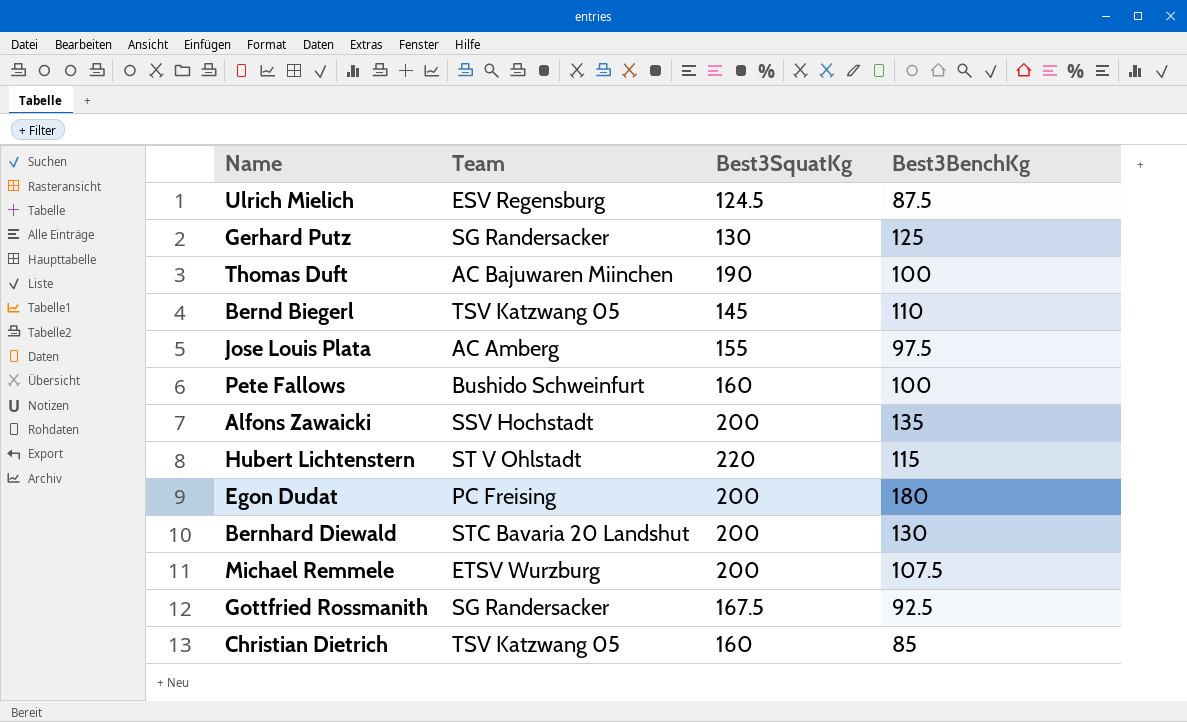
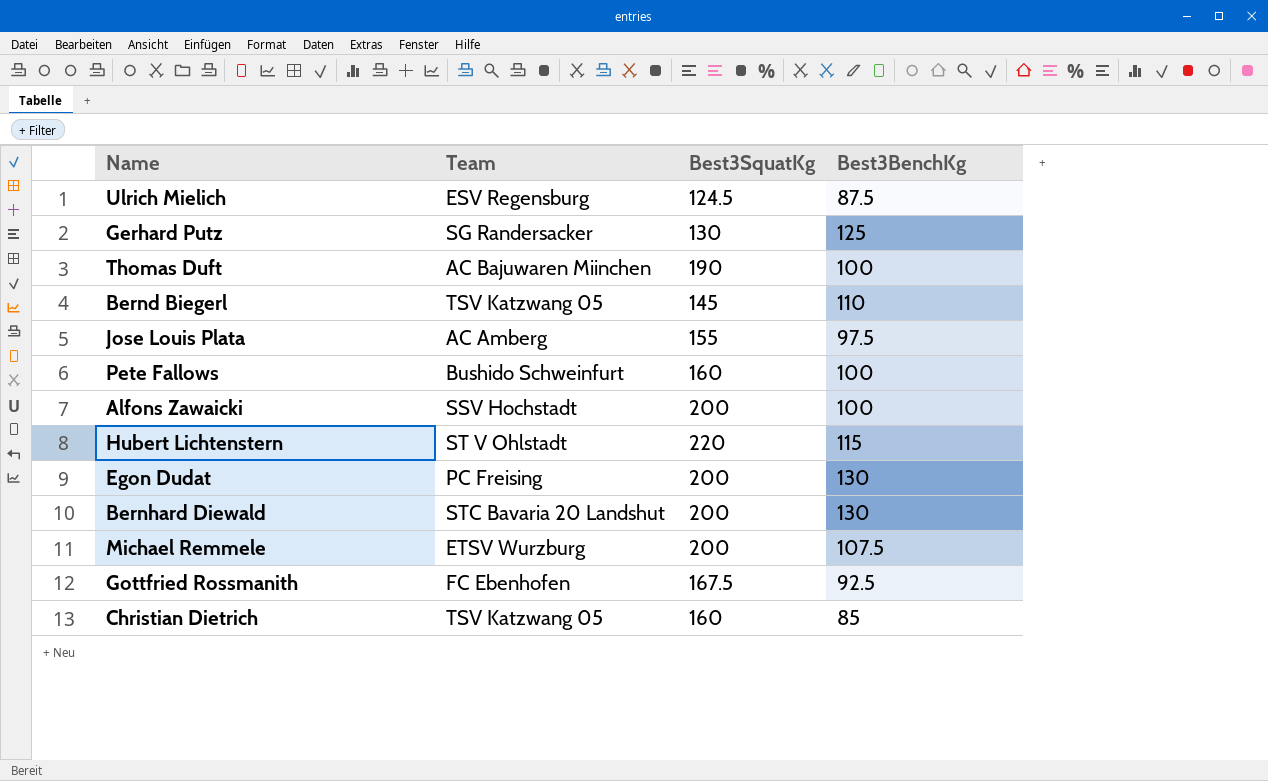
Alfons Zawaicki | Best3BenchKg: 135 -> 100
Egon Dudat | Best3BenchKg: 180 -> 130
Gottfried Rossmanith | Team: SG Randersacker -> FC Ebenhofen

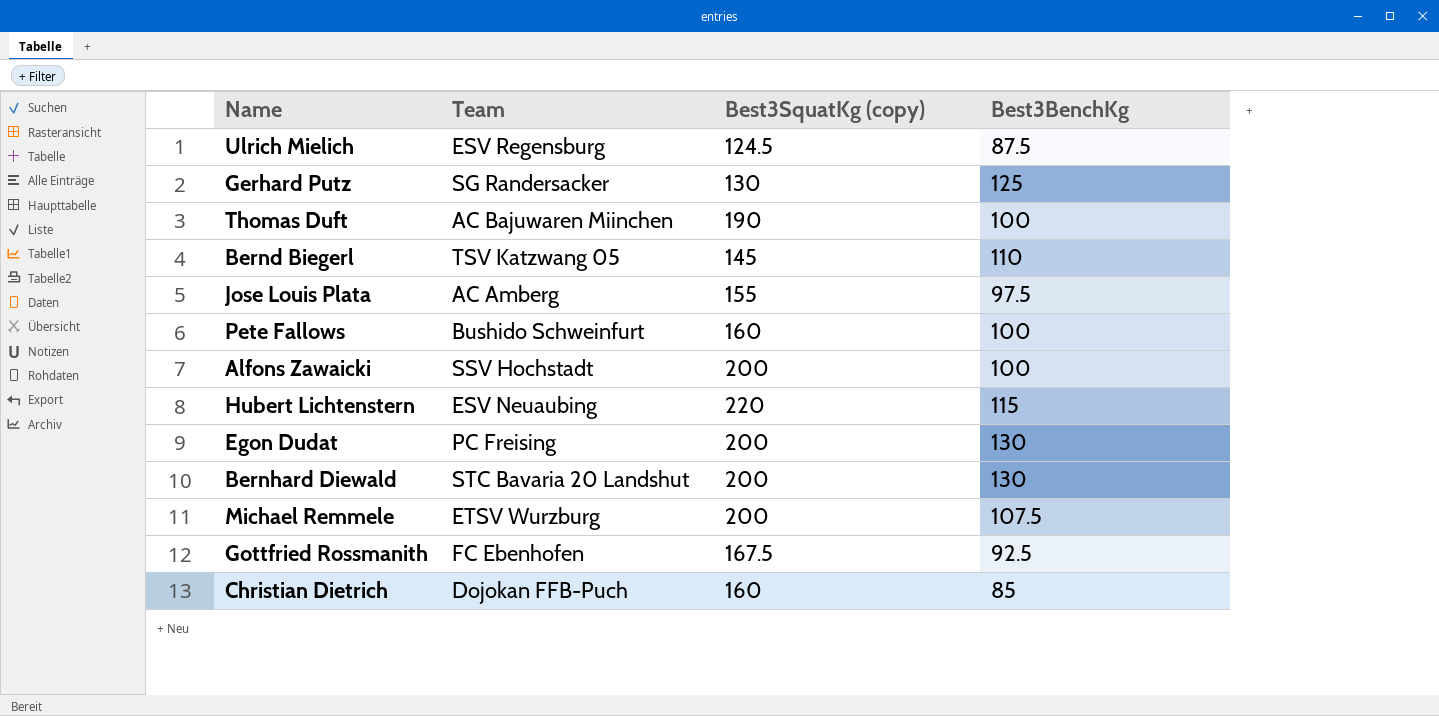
column name: Best3SquatKg -> Best3SquatKg (copy)
Hubert Lichtenstern | Team: ST V Ohlstadt -> ESV Neuaubing
Christian Dietrich | Team: TSV Katzwang 05 -> Dojokan FFB-Puch

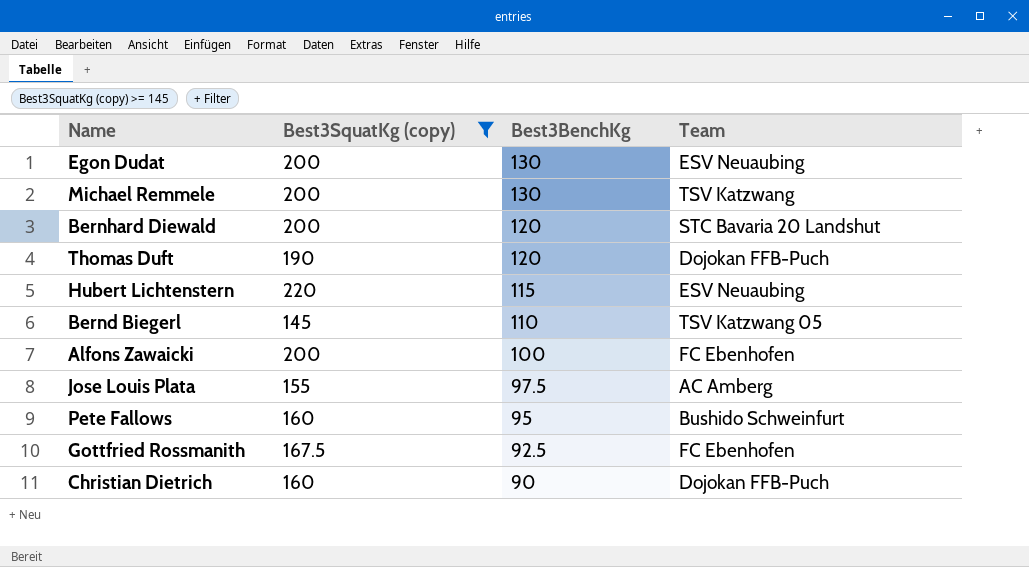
filter: none -> Best3SquatKg (copy) >= 145
row order: none -> Best3BenchKg descending
column Team | position: 2 -> 4
Egon Dudat | Team: PC Freising -> ESV Neuaubing
Michael Remmele | Best3BenchKg: 107.5 -> 130
Michael Remmele | Team: ETSV Wurzburg -> TSV Katzwang
Bernhard Diewald | Best3BenchKg: 130 -> 120
Thomas Duft | Best3BenchKg: 100 -> 120
Thomas Duft | Team: AC Bajuwaren Miinchen -> Dojokan FFB-Puch
Alfons Zawaicki | Team: SSV Hochstadt -> FC Ebenhofen
Pete Fallows | Best3BenchKg: 100 -> 95
Christian Dietrich | Best3BenchKg: 85 -> 90

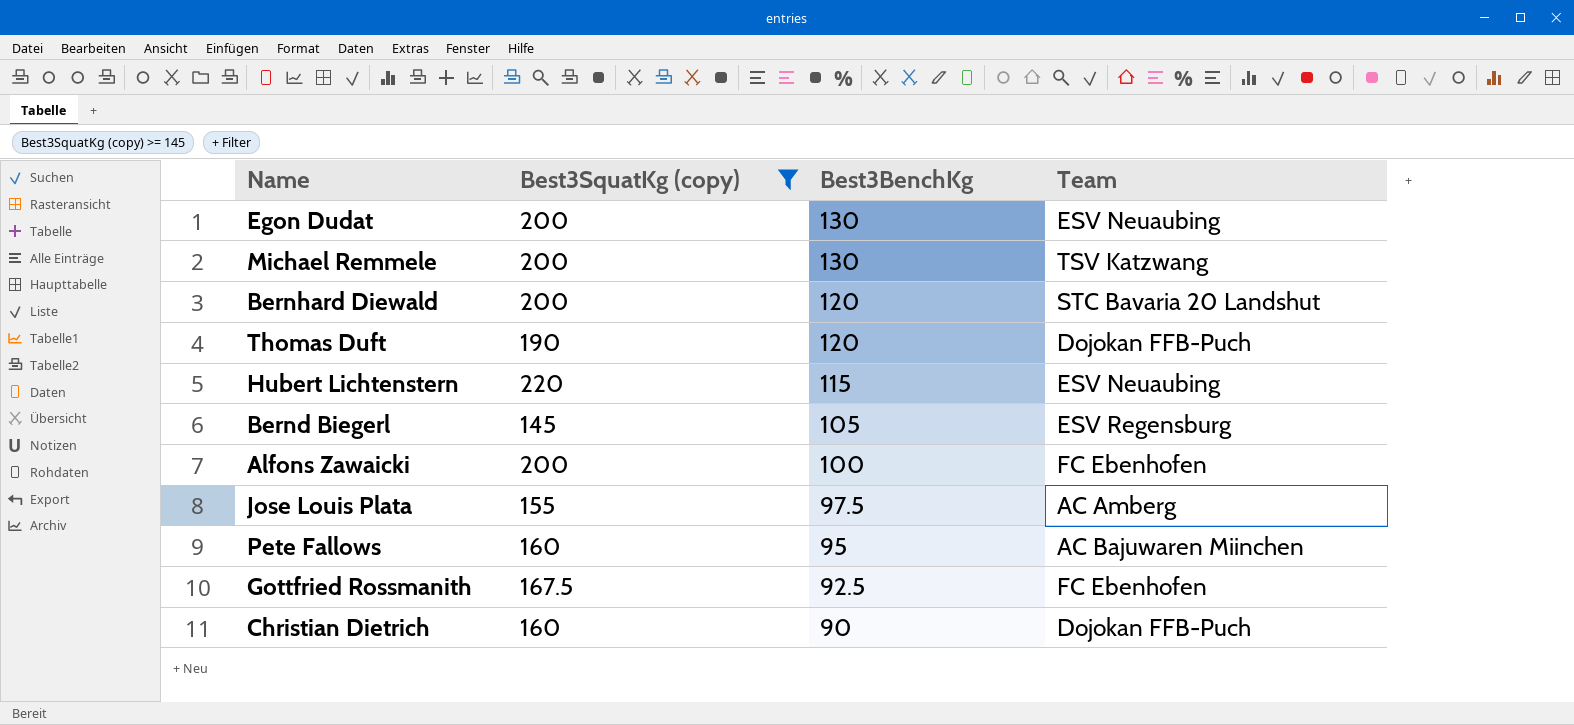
Bernd Biegerl | Best3BenchKg: 110 -> 105
Bernd Biegerl | Team: TSV Katzwang 05 -> ESV Regensburg
Pete Fallows | Team: Bushido Schweinfurt -> AC Bajuwaren Miinchen

